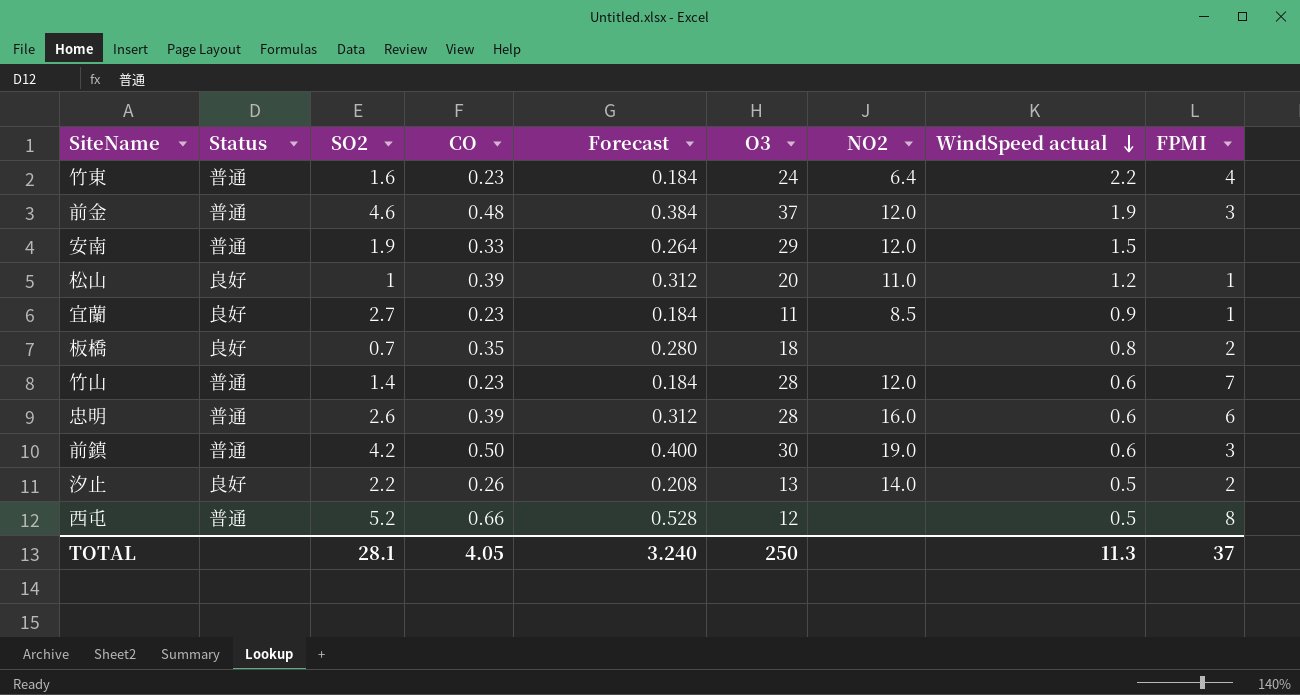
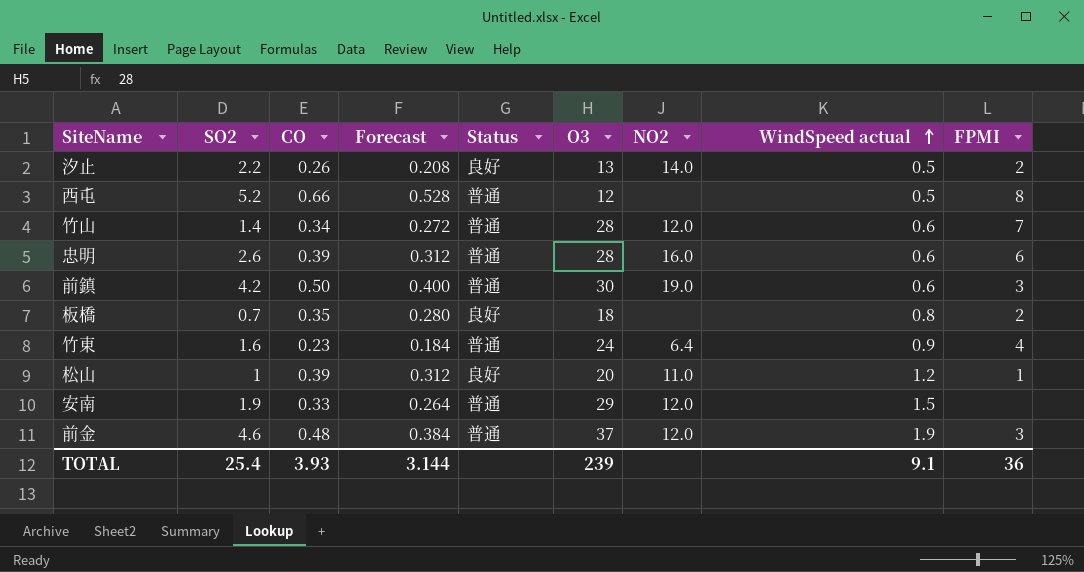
row order: WindSpeed actual descending -> WindSpeed actual ascending
column Status | position: 2 -> 5
row 宜蘭: 良好 | 2.7 | 0.23 | 0.184 | 11 | 8.5 | 0.9 | 1 -> none
竹山 | CO: 0.23 -> 0.34
竹山 | Forecast: 0.184 -> 0.272
竹東 | WindSpeed actual: 2.2 -> 0.9
TOTAL | SO2: 28.1 -> 25.4
TOTAL | CO: 4.05 -> 3.93
TOTAL | Forecast: 3.240 -> 3.144
TOTAL | O3: 250 -> 239
TOTAL | WindSpeed actual: 11.3 -> 9.1
TOTAL | FPMI: 37 -> 36

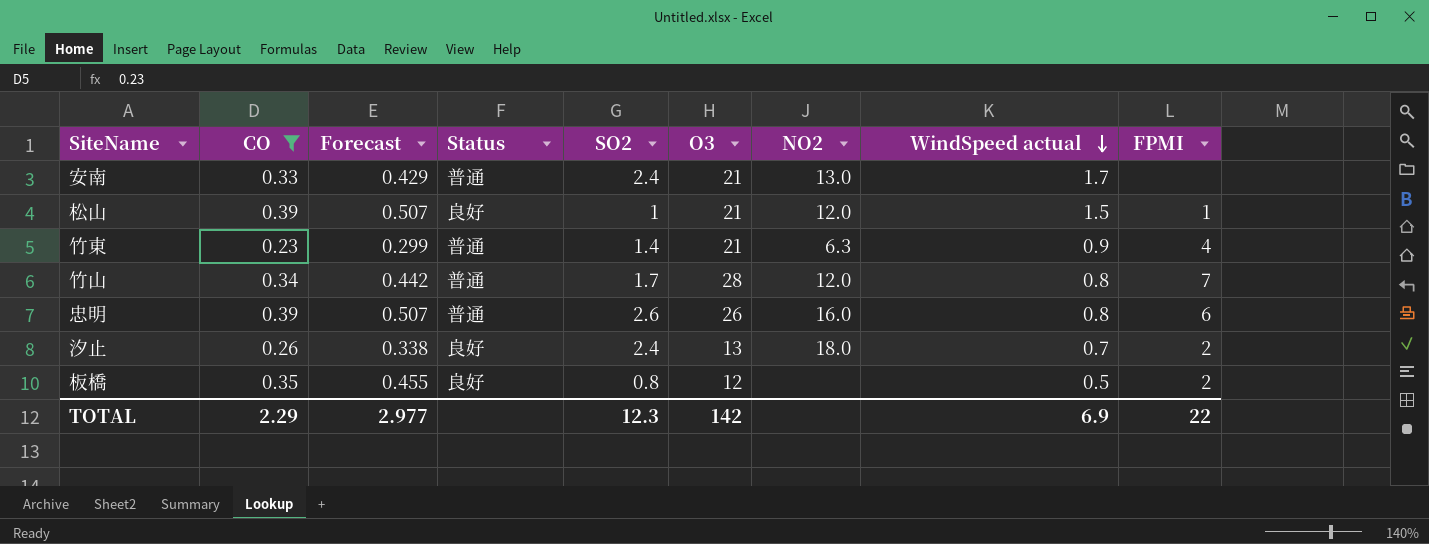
filter: none -> CO <= 0.39
row order: WindSpeed actual ascending -> WindSpeed actual descending
column Forecast | formula: [CO] * 0.8 -> [CO] * 1.3
column SO2 | position: 2 -> 5
安南 | SO2: 1.9 -> 2.4
安南 | O3: 29 -> 21
安南 | NO2: 12.0 -> 13.0
安南 | WindSpeed actual: 1.5 -> 1.7
松山 | O3: 20 -> 21
松山 | NO2: 11.0 -> 12.0
松山 | WindSpeed actual: 1.2 -> 1.5
竹東 | SO2: 1.6 -> 1.4
竹東 | O3: 24 -> 21
竹東 | NO2: 6.4 -> 6.3
竹山 | SO2: 1.4 -> 1.7
竹山 | WindSpeed actual: 0.6 -> 0.8
忠明 | O3: 28 -> 26
忠明 | WindSpeed actual: 0.6 -> 0.8
汐止 | SO2: 2.2 -> 2.4
汐止 | NO2: 14.0 -> 18.0
汐止 | WindSpeed actual: 0.5 -> 0.7
板橋 | SO2: 0.7 -> 0.8
板橋 | O3: 18 -> 12
板橋 | WindSpeed actual: 0.8 -> 0.5
TOTAL | CO: 3.93 -> 2.29
TOTAL | Forecast: 3.144 -> 2.977
TOTAL | SO2: 25.4 -> 12.3
TOTAL | O3: 239 -> 142
TOTAL | WindSpeed actual: 9.1 -> 6.9
TOTAL | FPMI: 36 -> 22

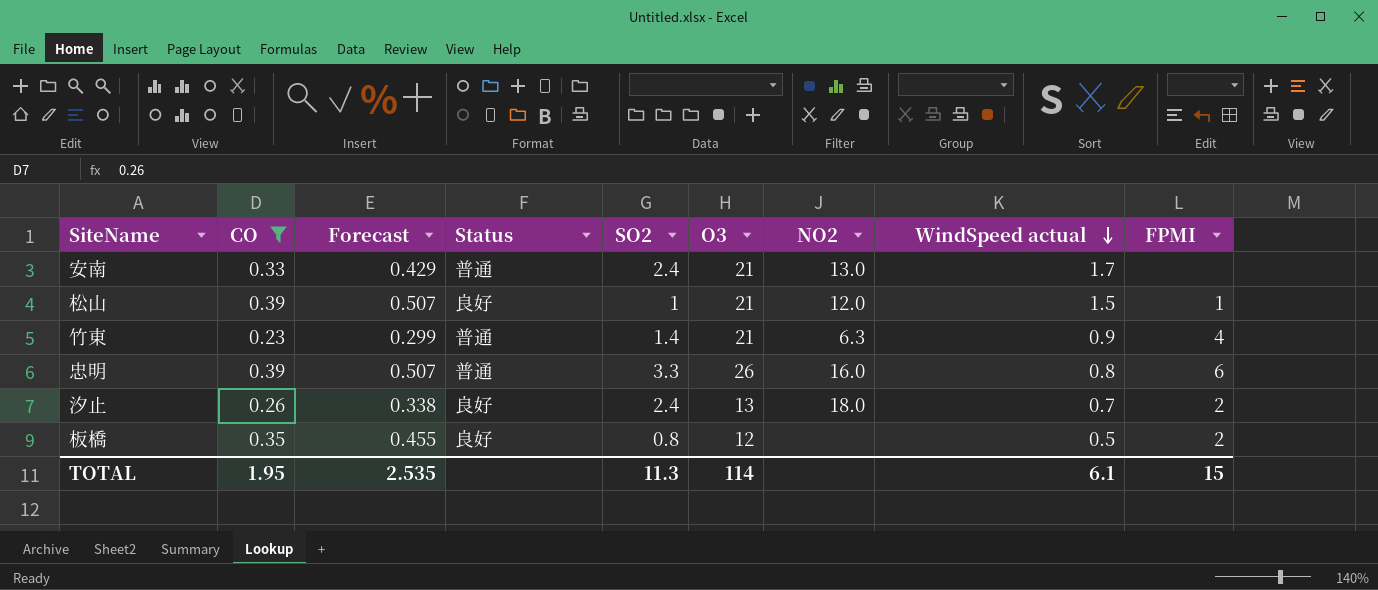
row 竹山: 0.34 | 0.442 | 普通 | 1.7 | 28 | 12.0 | 0.8 | 7 -> none
忠明 | SO2: 2.6 -> 3.3
TOTAL | CO: 2.29 -> 1.95
TOTAL | Forecast: 2.977 -> 2.535
TOTAL | SO2: 12.3 -> 11.3
TOTAL | O3: 142 -> 114
TOTAL | WindSpeed actual: 6.9 -> 6.1
TOTAL | FPMI: 22 -> 15

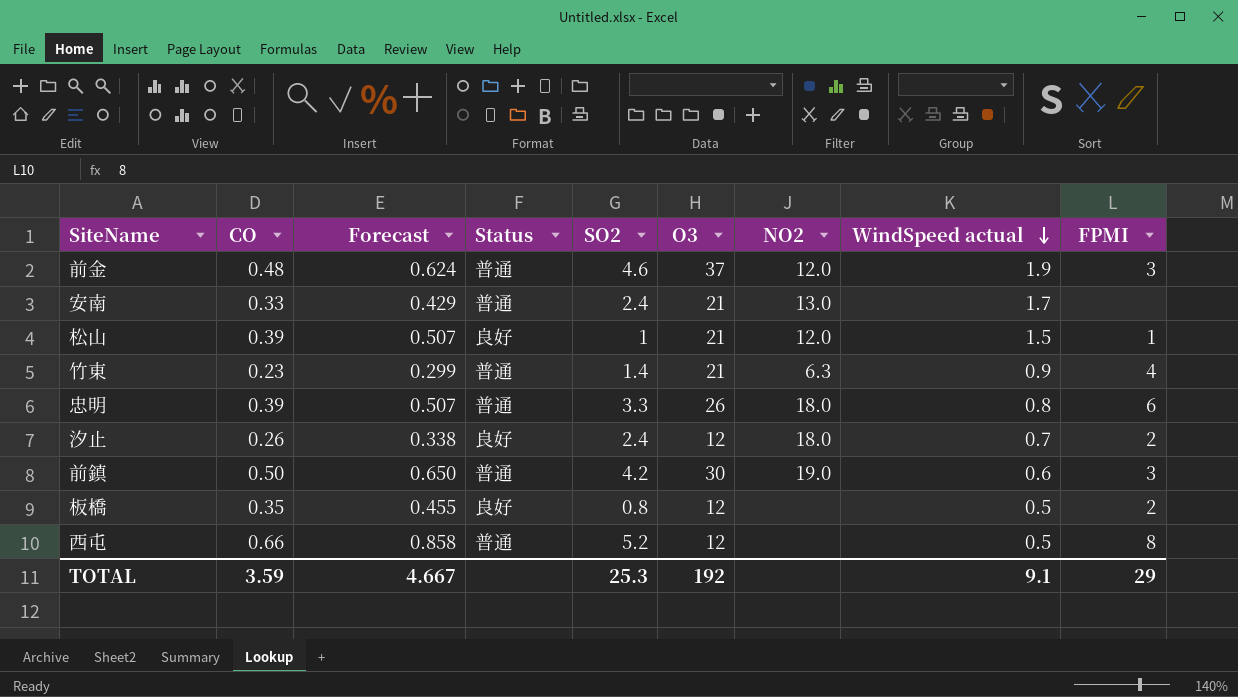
filter: CO <= 0.39 -> none
忠明 | NO2: 16.0 -> 18.0
汐止 | O3: 13 -> 12
TOTAL | CO: 1.95 -> 3.59
TOTAL | Forecast: 2.535 -> 4.667
TOTAL | SO2: 11.3 -> 25.3
TOTAL | O3: 114 -> 192
TOTAL | WindSpeed actual: 6.1 -> 9.1
TOTAL | FPMI: 15 -> 29

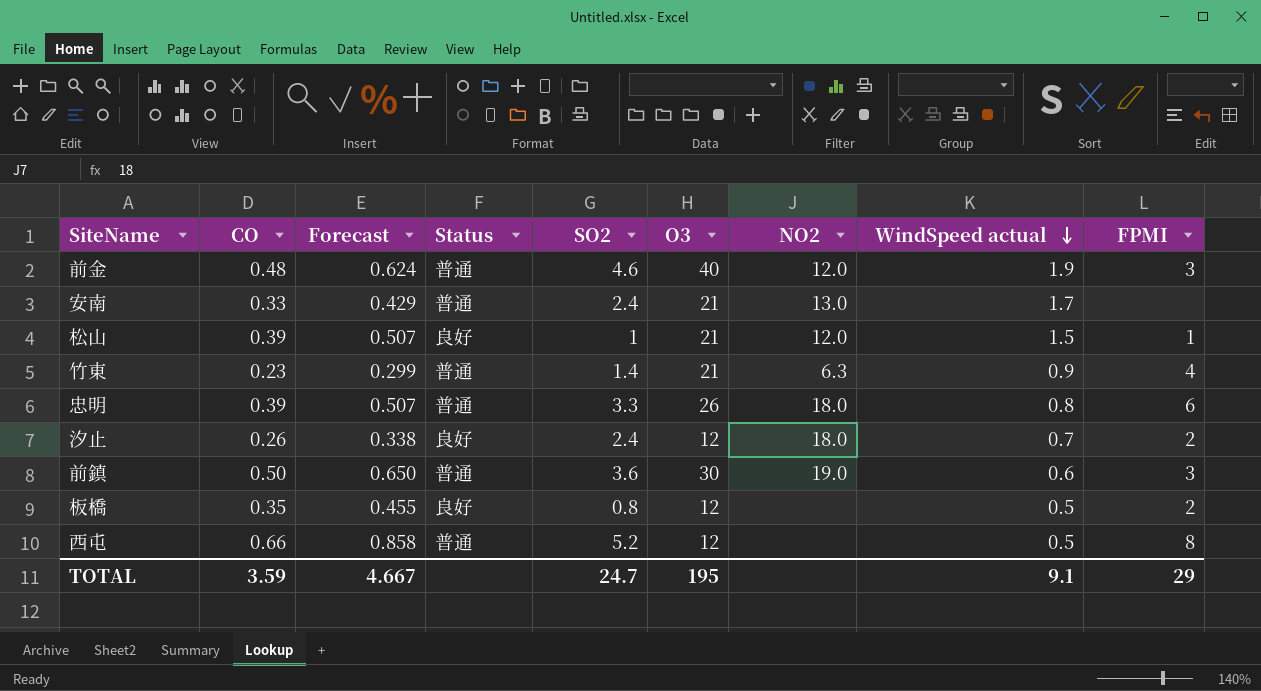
前金 | O3: 37 -> 40
前鎮 | SO2: 4.2 -> 3.6
TOTAL | SO2: 25.3 -> 24.7
TOTAL | O3: 192 -> 195

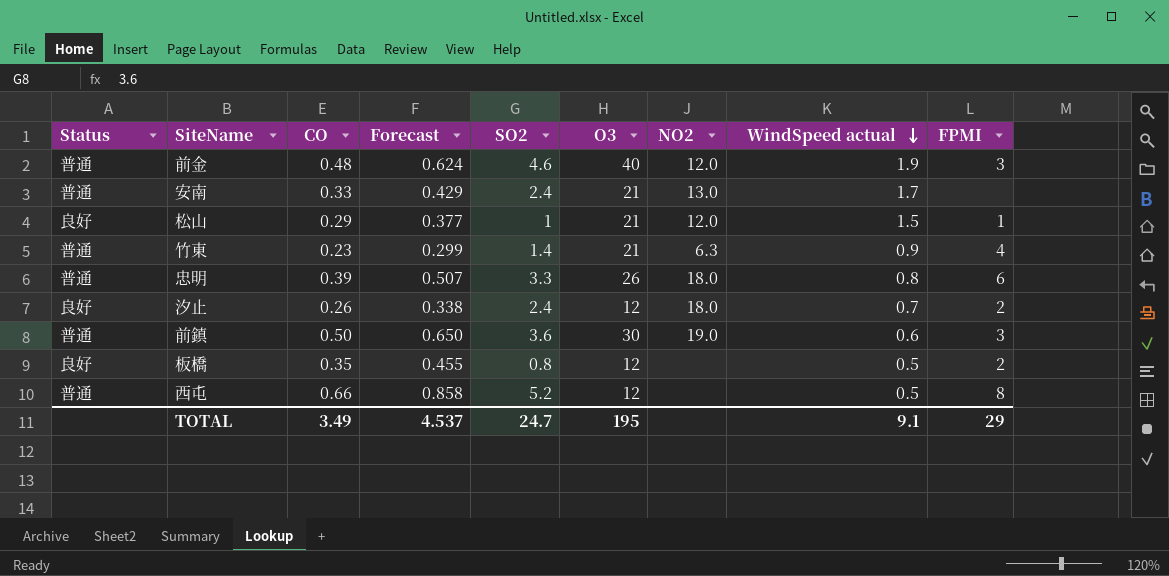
column Status | position: 4 -> 1
松山 | CO: 0.39 -> 0.29
松山 | Forecast: 0.507 -> 0.377
TOTAL | CO: 3.59 -> 3.49
TOTAL | Forecast: 4.667 -> 4.537

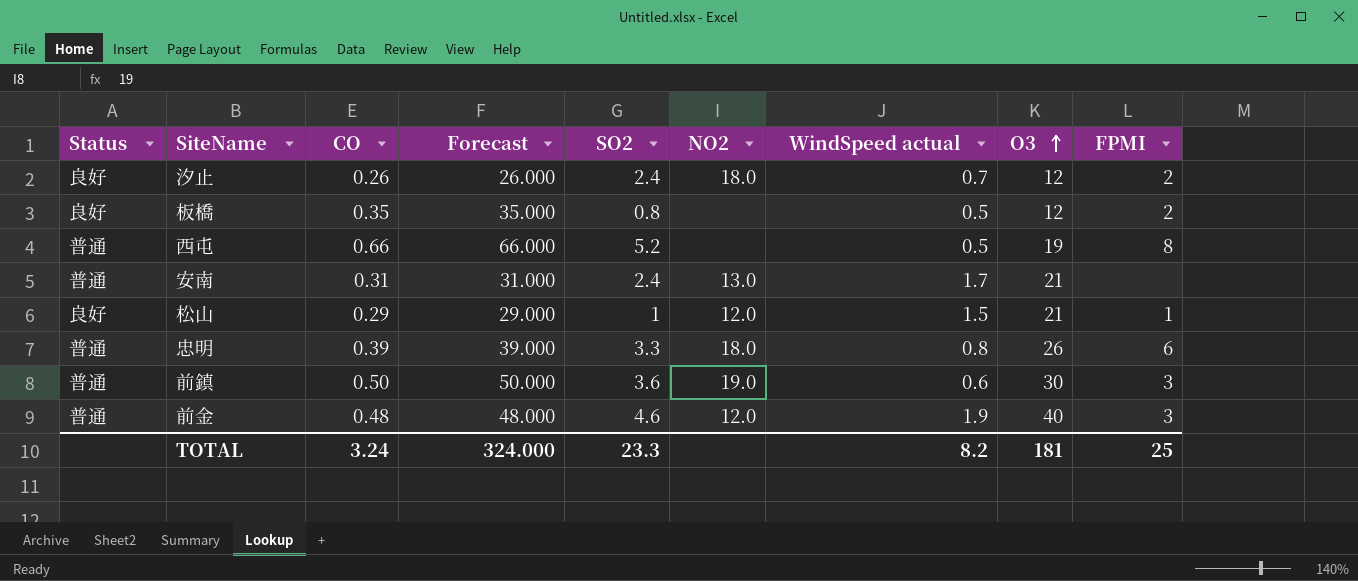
row order: WindSpeed actual descending -> O3 ascending
column Forecast | formula: [CO] * 1.3 -> [CO] * 100
column O3 | position: 6 -> 8
row 竹東: 普通 | 0.23 | 0.299 | 1.4 | 21 | 6.3 | 0.9 | 4 -> none
西屯 | O3: 12 -> 19
安南 | CO: 0.33 -> 0.31
TOTAL | CO: 3.49 -> 3.24
TOTAL | Forecast: 4.537 -> 324.000
TOTAL | SO2: 24.7 -> 23.3
TOTAL | WindSpeed actual: 9.1 -> 8.2
TOTAL | O3: 195 -> 181
TOTAL | FPMI: 29 -> 25

